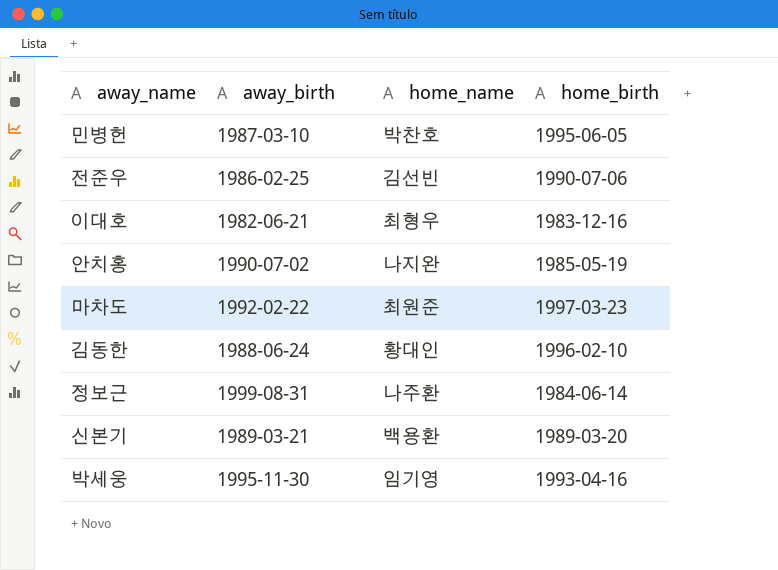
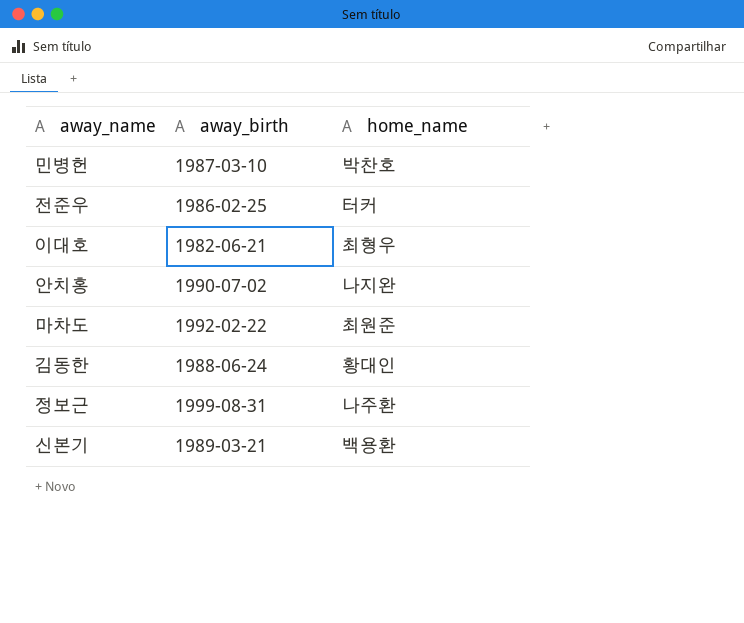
column home_birth | position: 4 -> none
row 박세웅: 1995-11-30 | 임기영 | 1993-04-16 -> none
전준우 | home_name: 김선빈 -> 터커

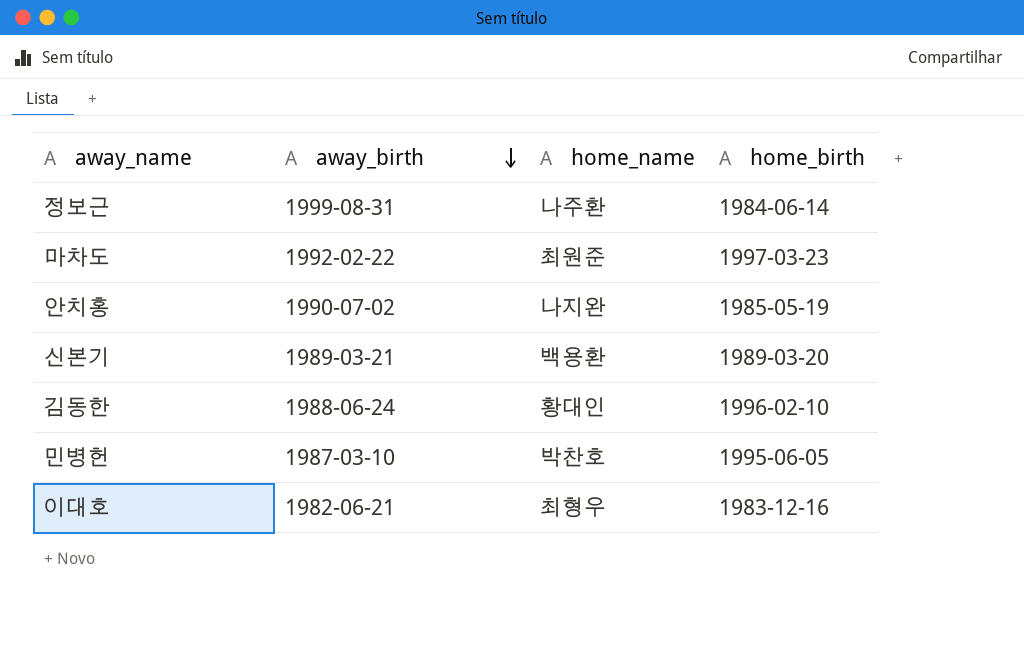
row order: none -> away_birth descending
column home_birth | position: none -> 4
row 전준우: 1986-02-25 | 터커 -> none

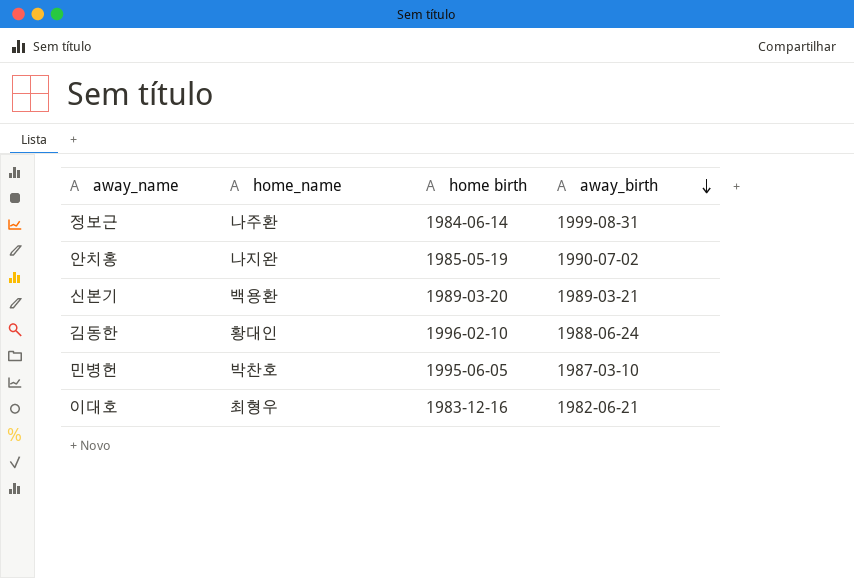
column name: home_birth -> home birth
column away_birth | position: 2 -> 4
row 마차도: 1992-02-22 | 최원준 | 1997-03-23 -> none

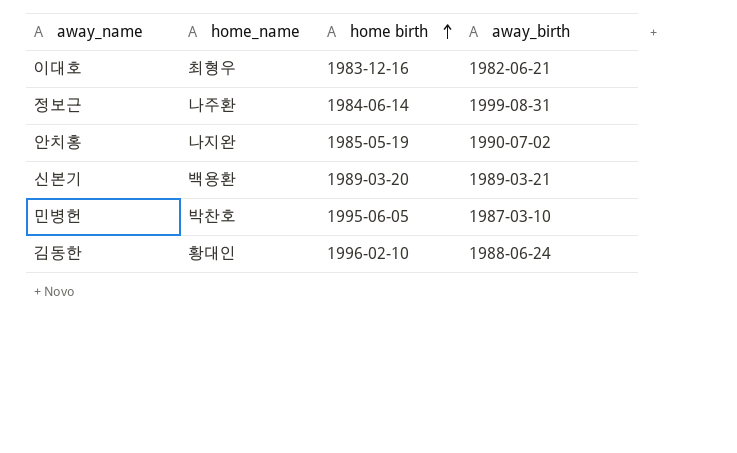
row order: away_birth descending -> home birth ascending

